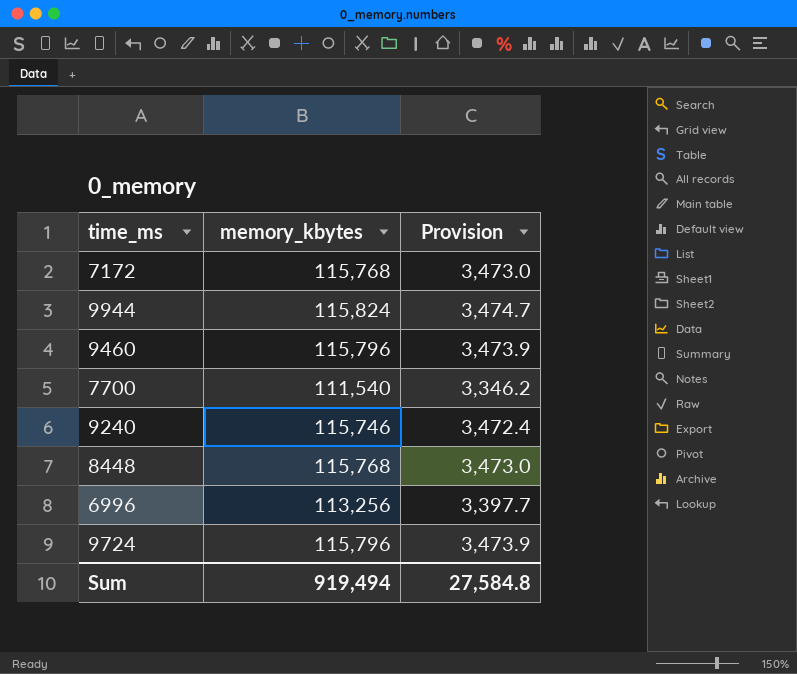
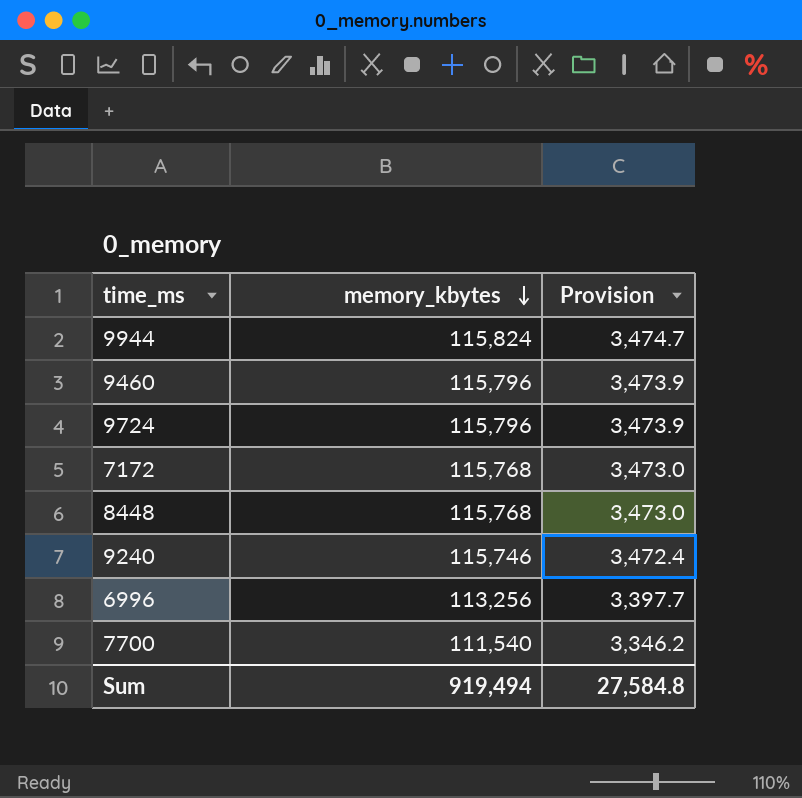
row order: none -> memory_kbytes descending

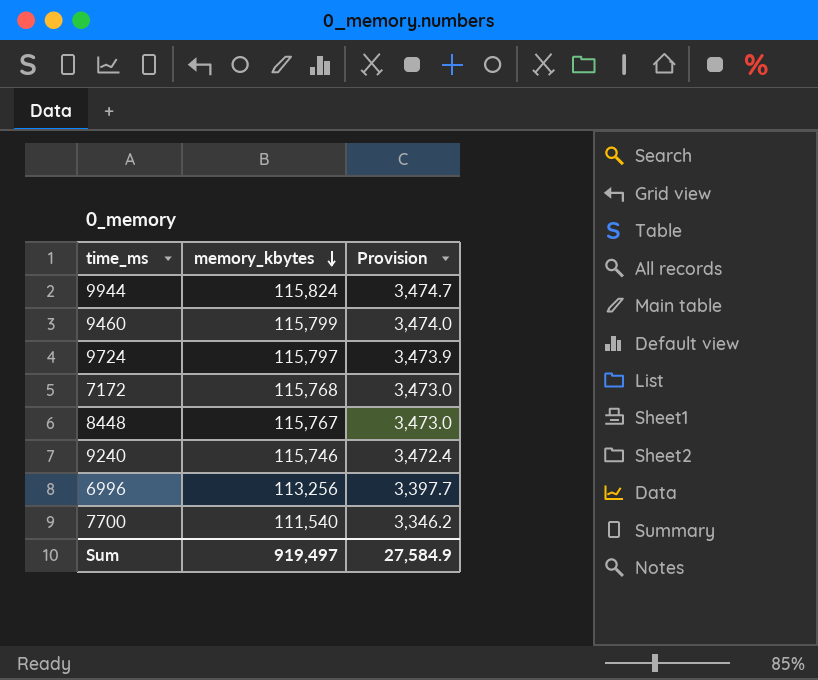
9460 | memory_kbytes: 115,796 -> 115,799
9460 | Provision: 3,473.9 -> 3,474.0
9724 | memory_kbytes: 115,796 -> 115,797
8448 | memory_kbytes: 115,768 -> 115,767
Sum | memory_kbytes: 919,494 -> 919,497
Sum | Provision: 27,584.8 -> 27,584.9

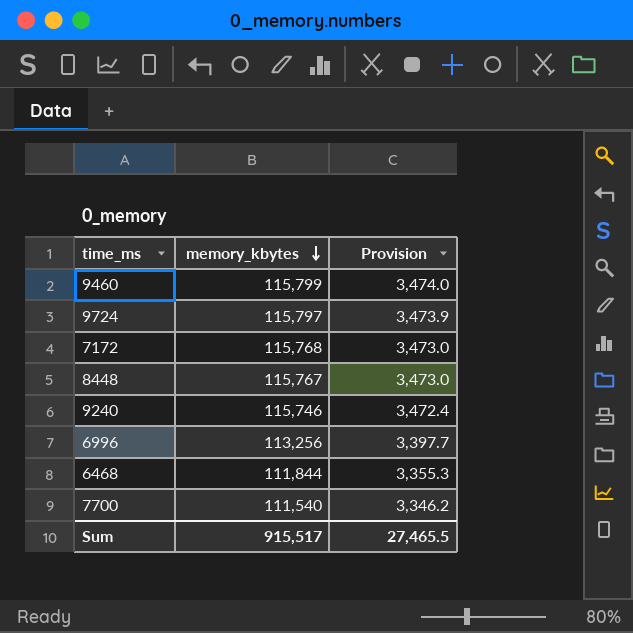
row 9944: 115,824 | 3,474.7 -> none
row 6468: none -> 111,844 | 3,355.3
Sum | memory_kbytes: 919,497 -> 915,517
Sum | Provision: 27,584.9 -> 27,465.5

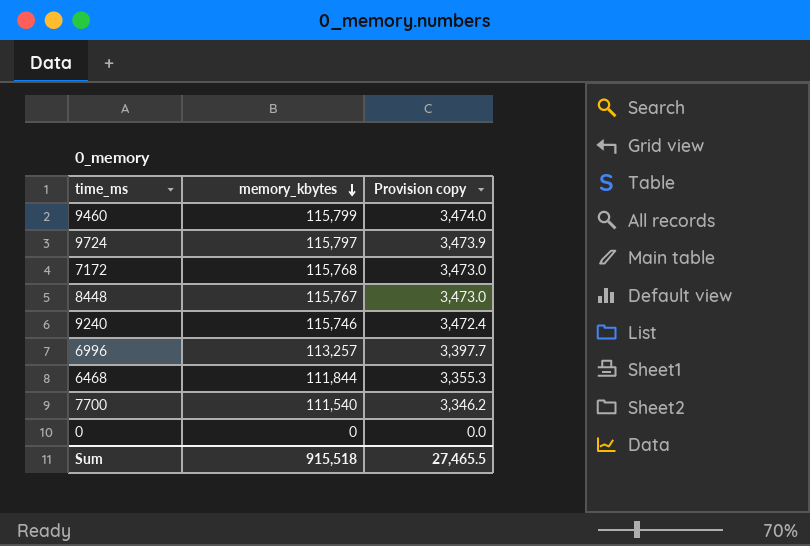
column name: Provision -> Provision copy
6996 | memory_kbytes: 113,256 -> 113,257
row 0: none -> 0 | 0.0
Sum | memory_kbytes: 915,517 -> 915,518

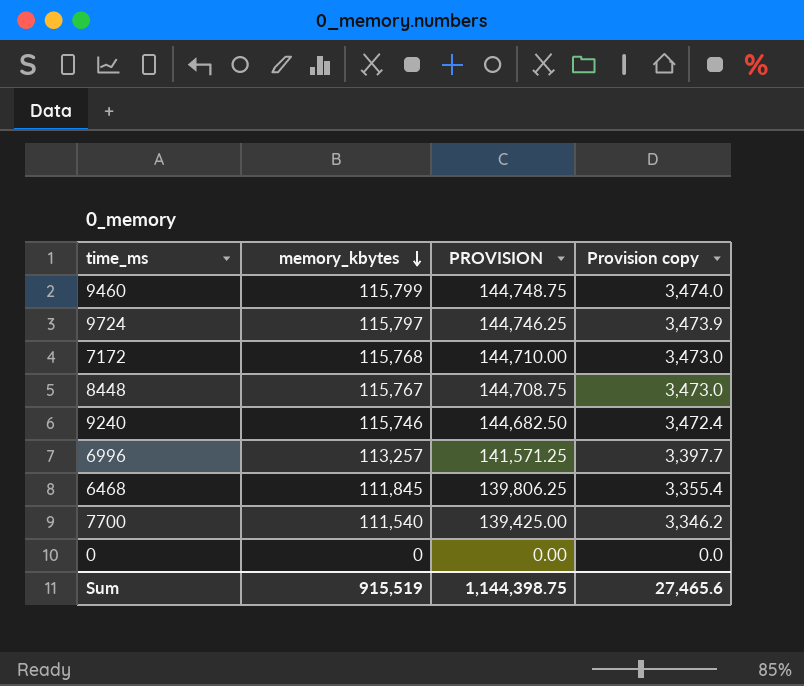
column PROVISION | formula: none -> [memory_kbytes] * 1.25
6468 | memory_kbytes: 111,844 -> 111,845
6468 | Provision copy: 3,355.3 -> 3,355.4
Sum | memory_kbytes: 915,518 -> 915,519
Sum | Provision copy: 27,465.5 -> 27,465.6

